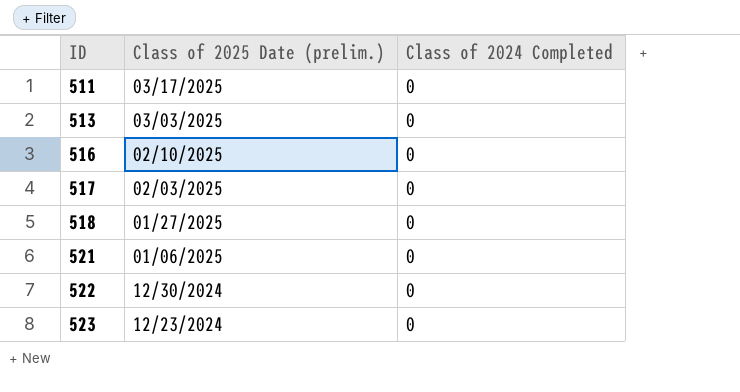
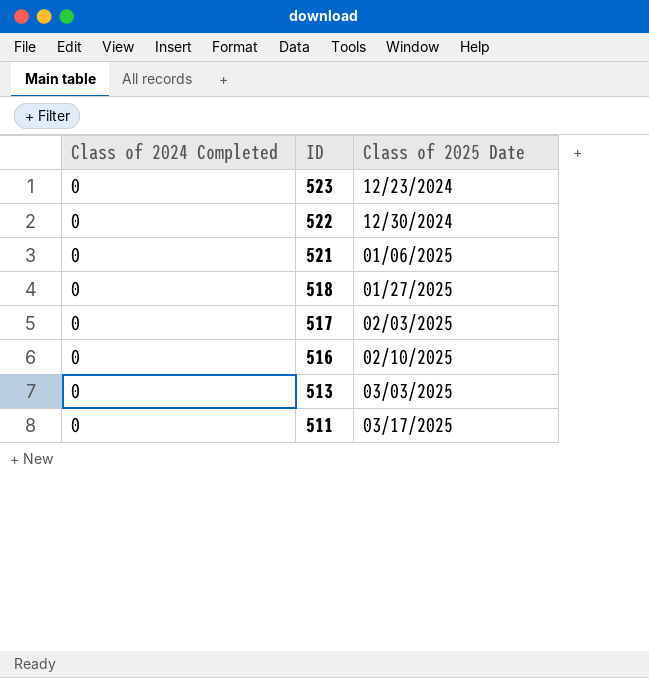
row order: ID ascending -> ID descending
column Class of 2024 Completed | position: 3 -> 1
column name: Class of 2025 Date (prelim.) -> Class of 2025 Date

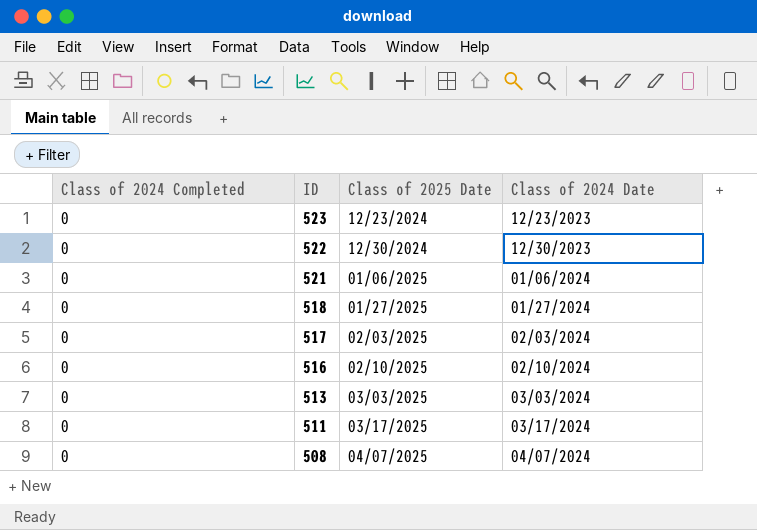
column Class of 2024 Date | position: none -> 4
row 508: none -> 0 | 04/07/2025 | 04/07/2024

